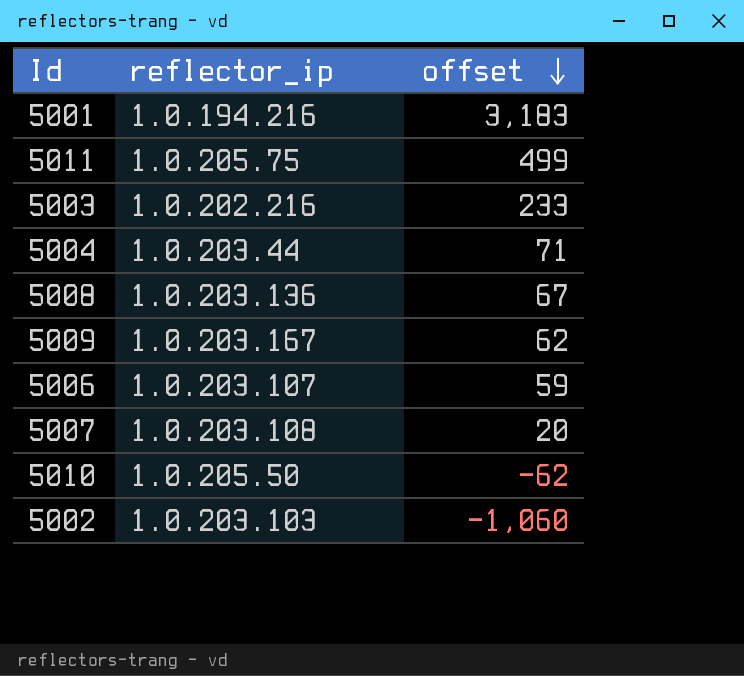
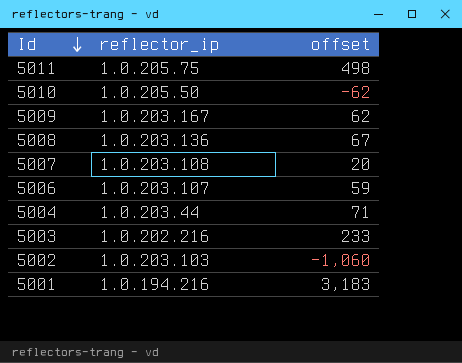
row order: offset descending -> Id descending
5011 | offset: 499 -> 498

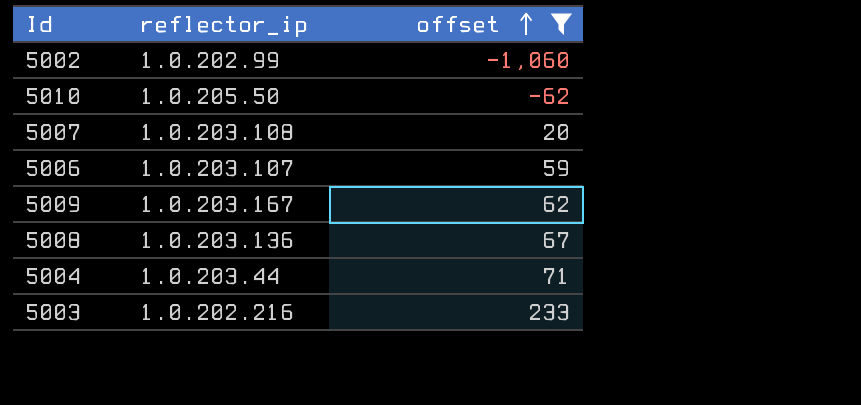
filter: none -> offset <= 233
row order: Id descending -> offset ascending
5002 | reflector_ip: 1.0.203.103 -> 1.0.202.99

